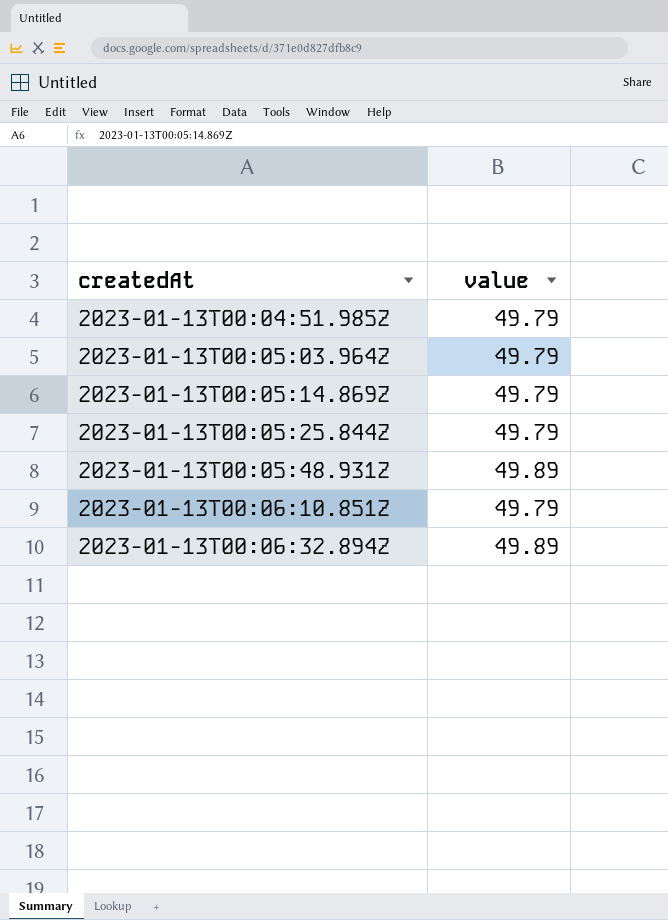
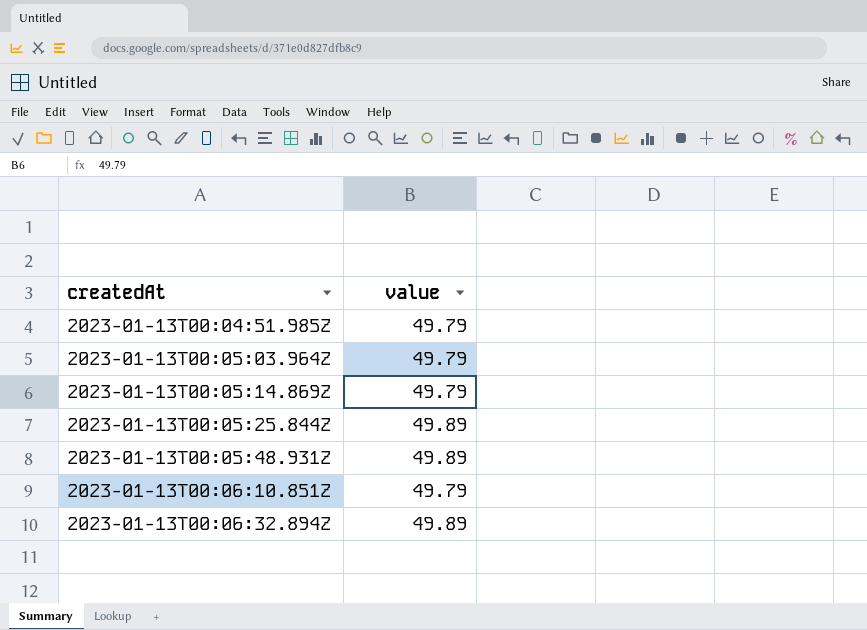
2023-01-13T00:05:25.844Z | value: 49.79 -> 49.89

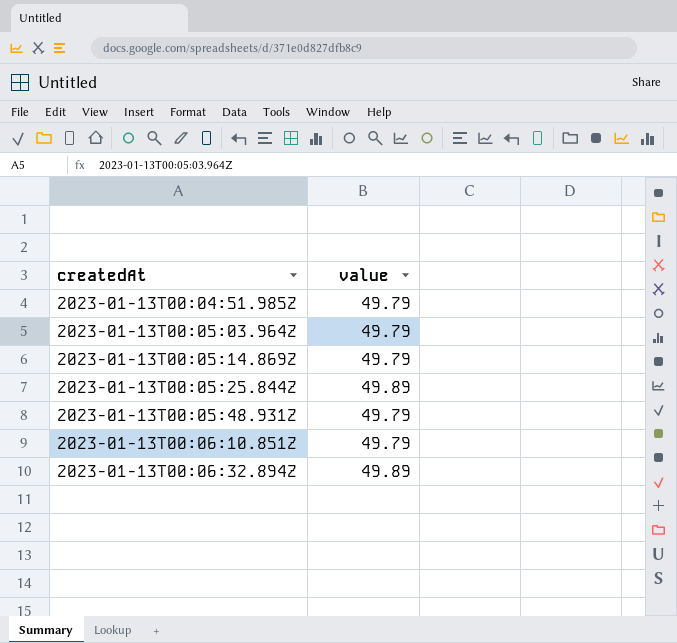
2023-01-13T00:05:48.931Z | value: 49.89 -> 49.79

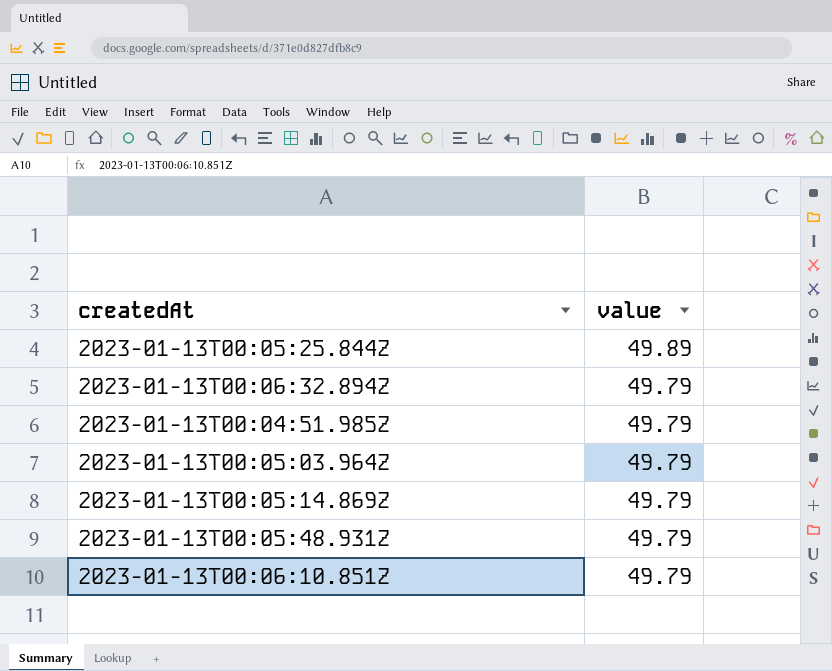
row order: createdAt ascending -> value descending
2023-01-13T00:06:32.894Z | value: 49.89 -> 49.79

